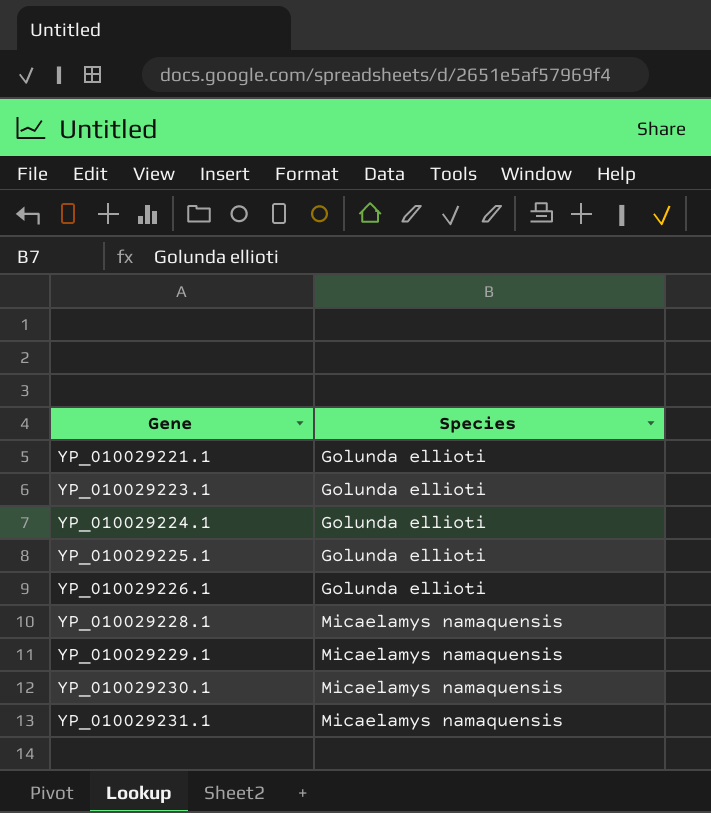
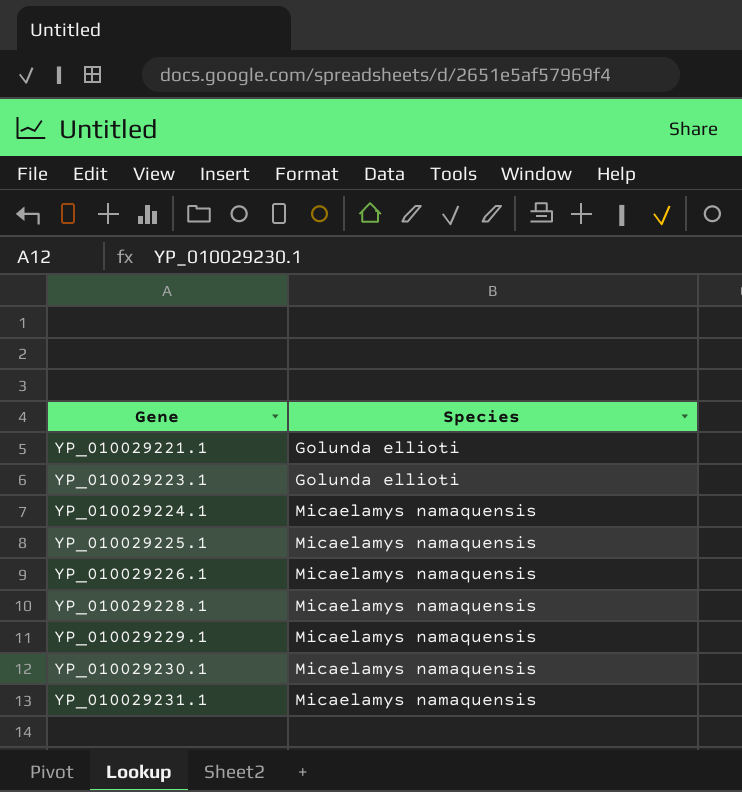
YP_010029224.1 | Species: Golunda ellioti -> Micaelamys namaquensis
YP_010029225.1 | Species: Golunda ellioti -> Micaelamys namaquensis
YP_010029226.1 | Species: Golunda ellioti -> Micaelamys namaquensis

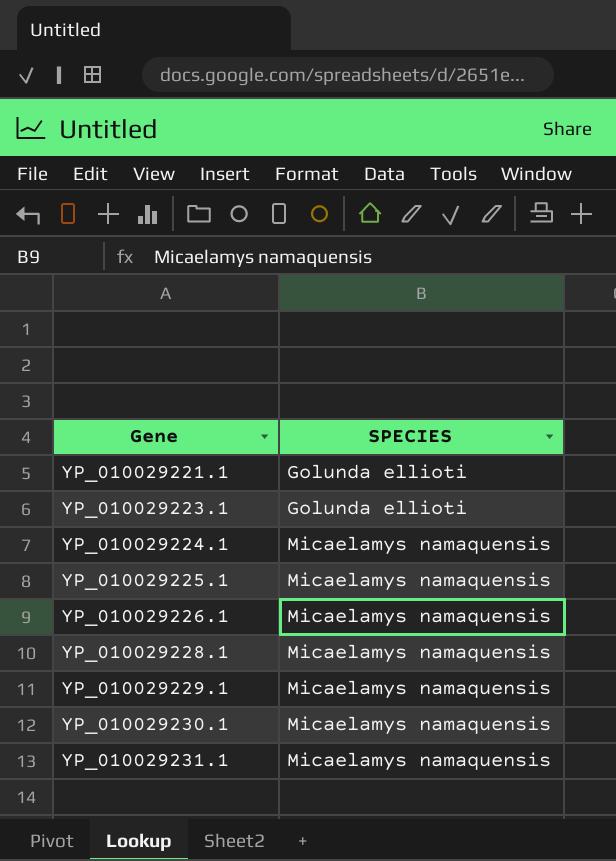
column name: Species -> SPECIES

